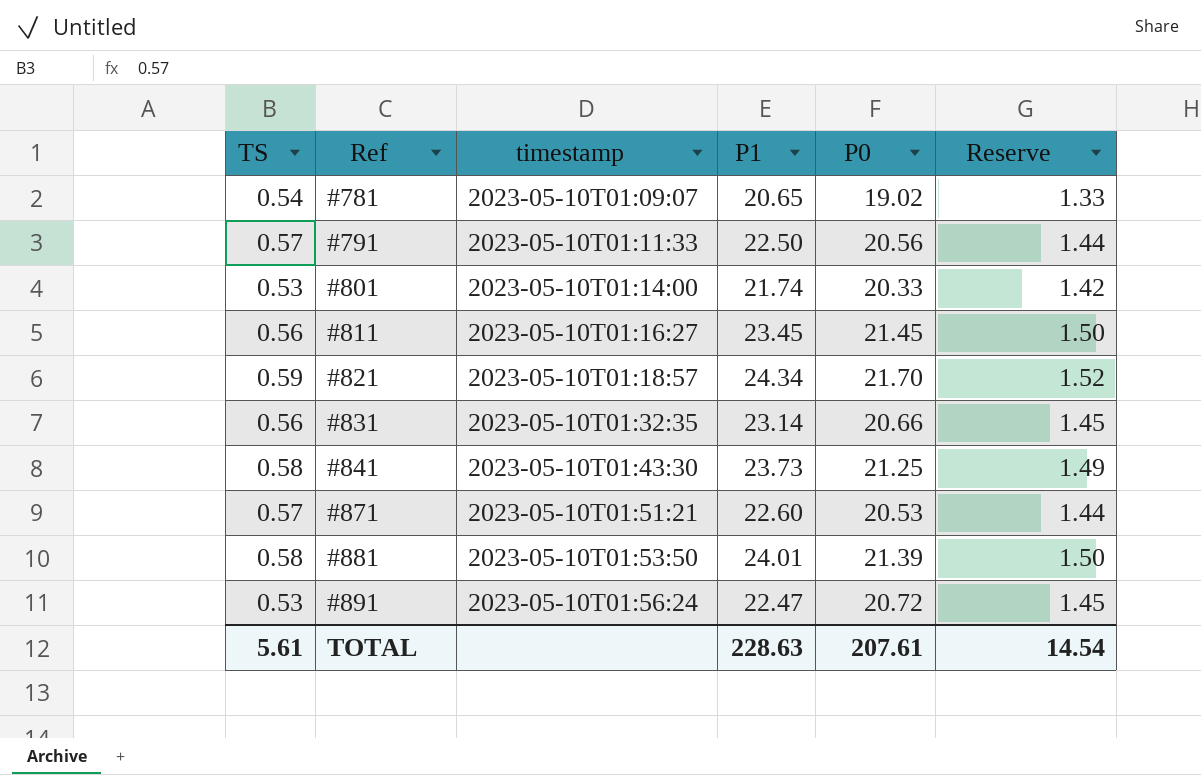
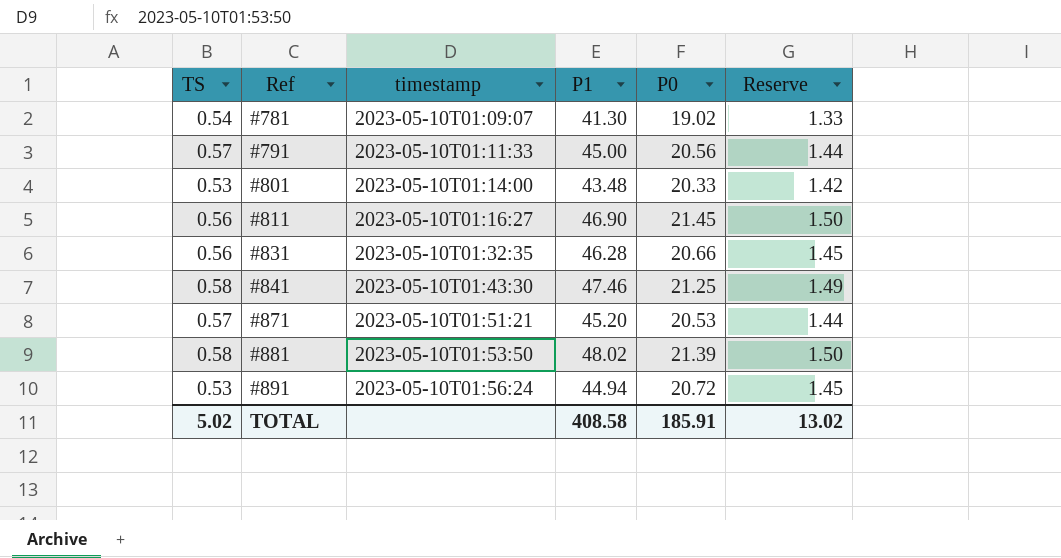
row #821: 0.59 | 2023-05-10T01:18:57 | 24.34 | 21.70 | 1.52 -> none
#781 | P1: 20.65 -> 41.30
#791 | P1: 22.50 -> 45.00
#801 | P1: 21.74 -> 43.48
#811 | P1: 23.45 -> 46.90
#831 | P1: 23.14 -> 46.28
#841 | P1: 23.73 -> 47.46
#871 | P1: 22.60 -> 45.20
#881 | P1: 24.01 -> 48.02
#891 | P1: 22.47 -> 44.94
TOTAL | TS: 5.61 -> 5.02
TOTAL | P1: 228.63 -> 408.58
TOTAL | P0: 207.61 -> 185.91
TOTAL | Reserve: 14.54 -> 13.02

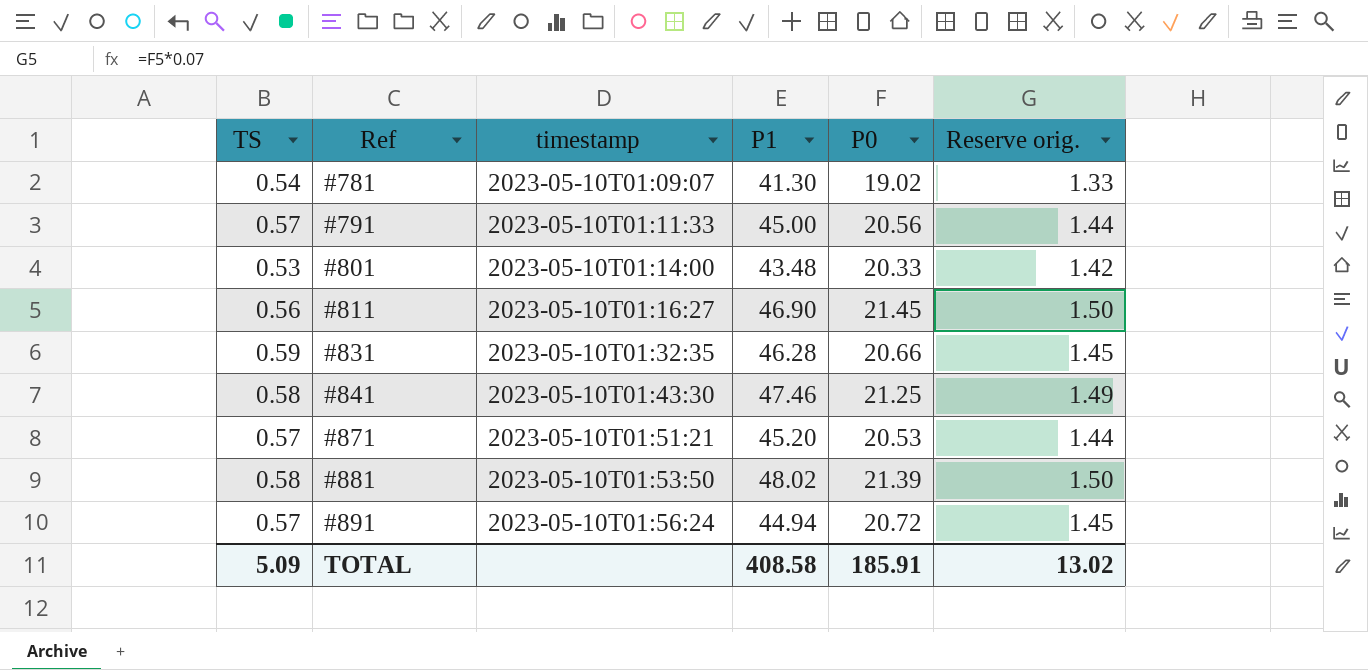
column name: Reserve -> Reserve orig.
#831 | TS: 0.56 -> 0.59
#891 | TS: 0.53 -> 0.57
TOTAL | TS: 5.02 -> 5.09

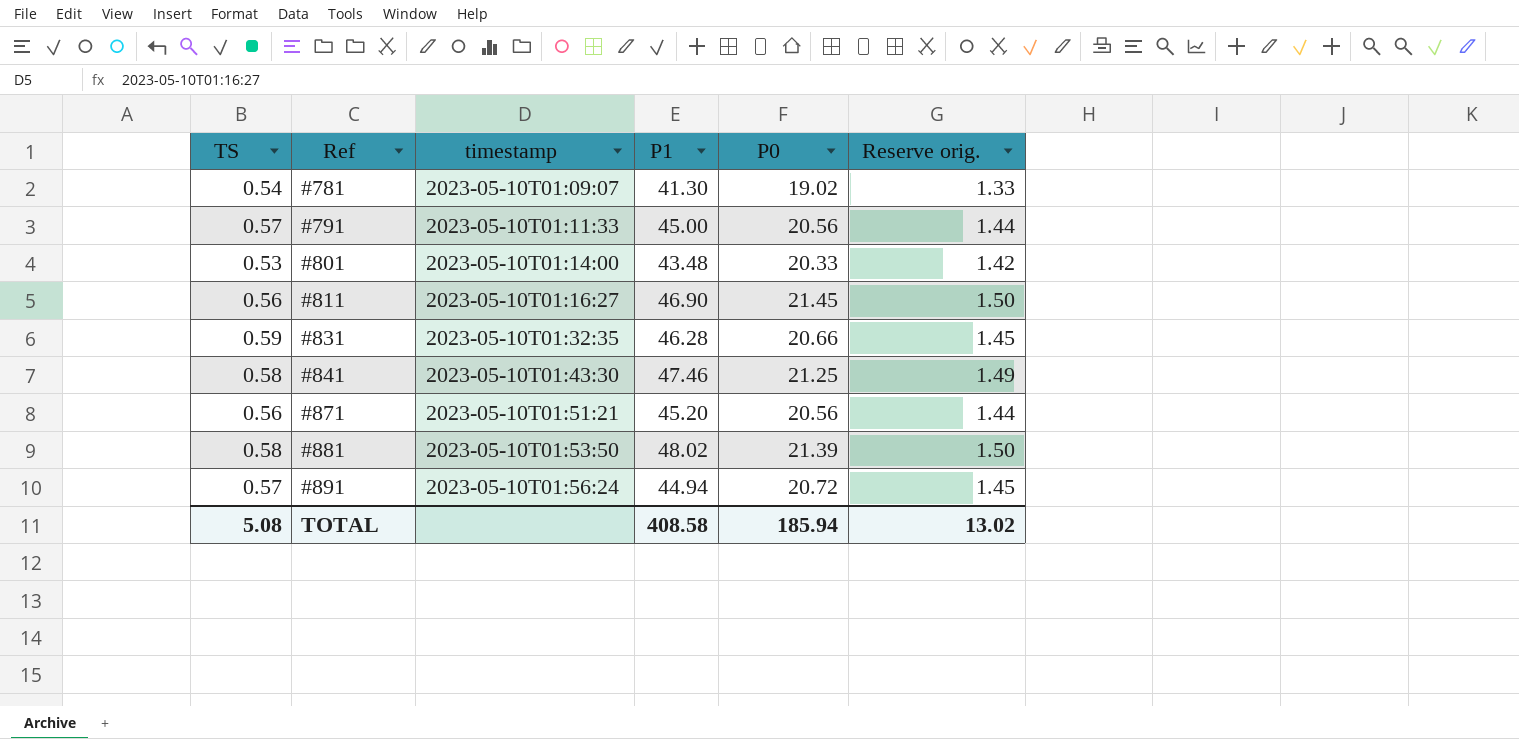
#871 | TS: 0.57 -> 0.56
#871 | P0: 20.53 -> 20.56
TOTAL | TS: 5.09 -> 5.08
TOTAL | P0: 185.91 -> 185.94

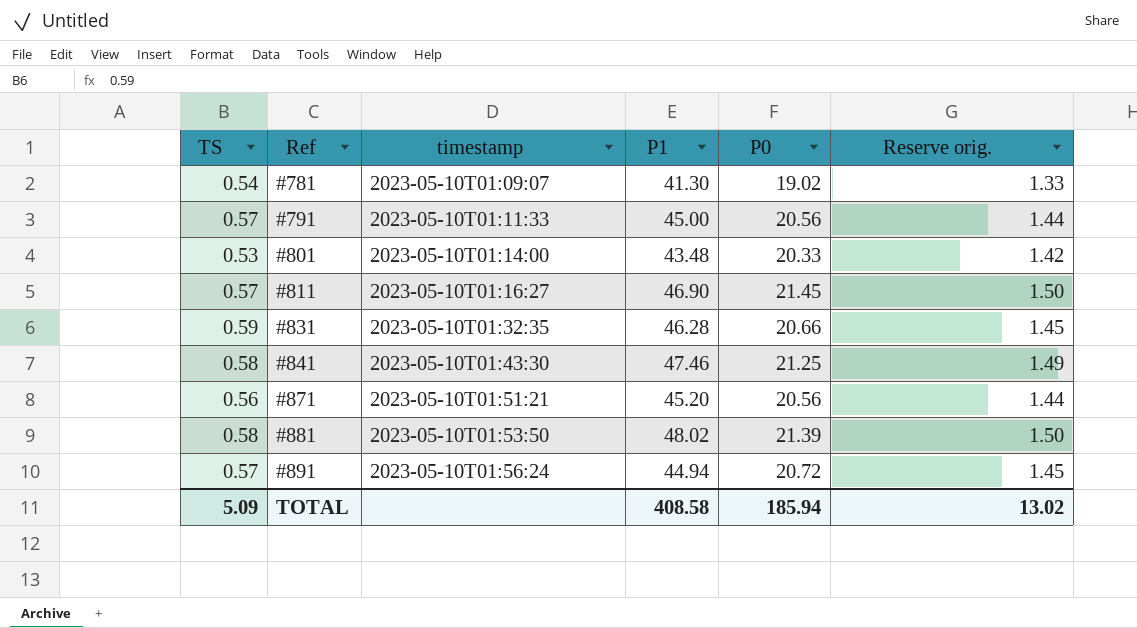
#811 | TS: 0.56 -> 0.57
TOTAL | TS: 5.08 -> 5.09

